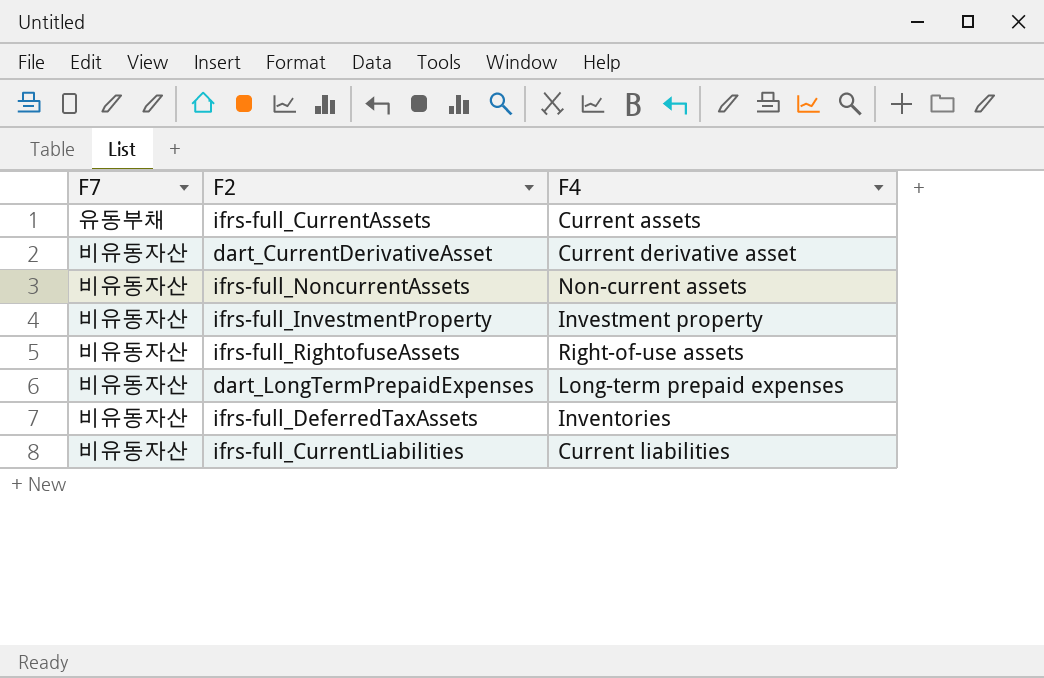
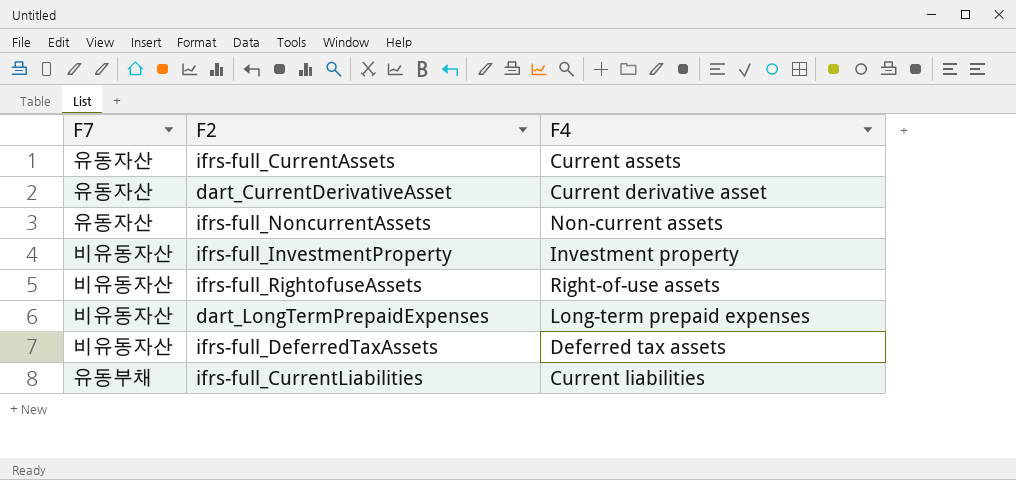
ifrs-full_CurrentAssets | F7: 유동부채 -> 유동자산
dart_CurrentDerivativeAsset | F7: 비유동자산 -> 유동자산
ifrs-full_NoncurrentAssets | F7: 비유동자산 -> 유동자산
ifrs-full_DeferredTaxAssets | F4: Inventories -> Deferred tax assets
ifrs-full_CurrentLiabilities | F7: 비유동자산 -> 유동부채

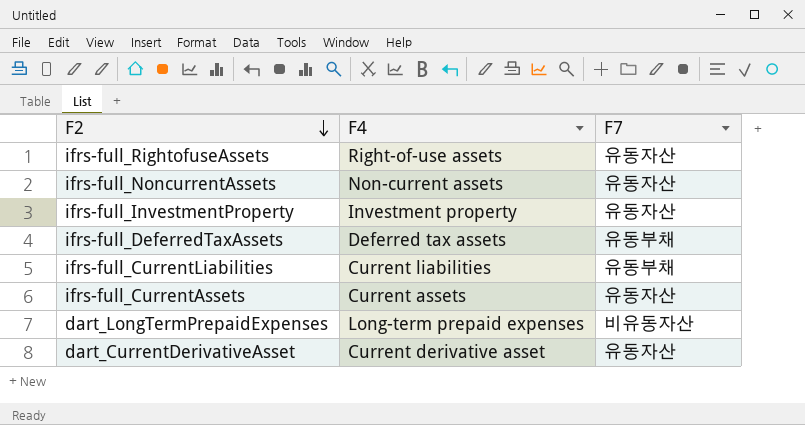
row order: none -> F2 descending
column F7 | position: 1 -> 3
ifrs-full_RightofuseAssets | F7: 비유동자산 -> 유동자산
ifrs-full_InvestmentProperty | F7: 비유동자산 -> 유동자산
ifrs-full_DeferredTaxAssets | F7: 비유동자산 -> 유동부채

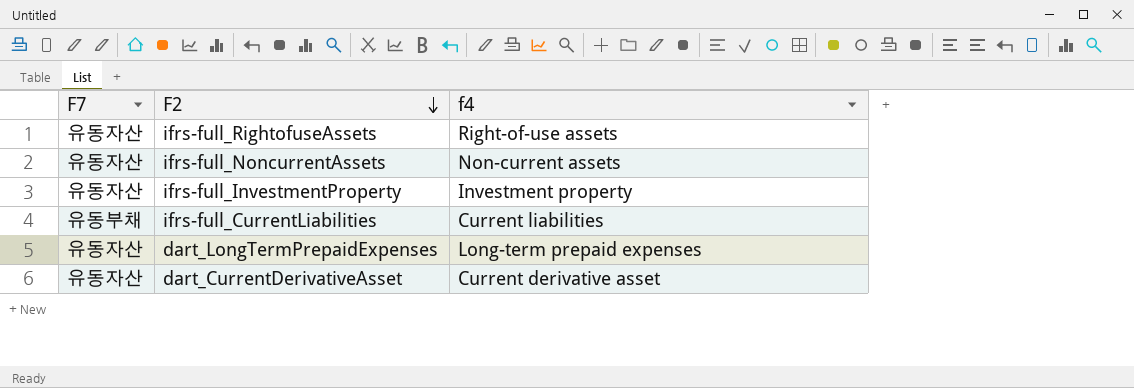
column F7 | position: 3 -> 1
column name: F4 -> f4
row ifrs-full_DeferredTaxAssets: Deferred tax assets | 유동부채 -> none
row ifrs-full_CurrentAssets: Current assets | 유동자산 -> none
dart_LongTermPrepaidExpenses | F7: 비유동자산 -> 유동자산

